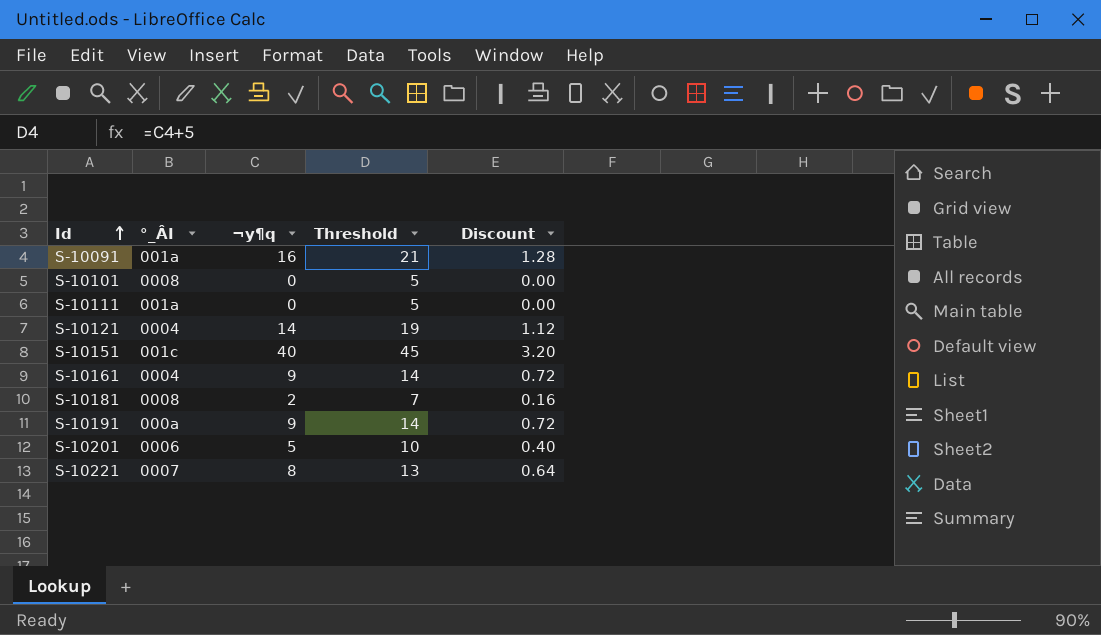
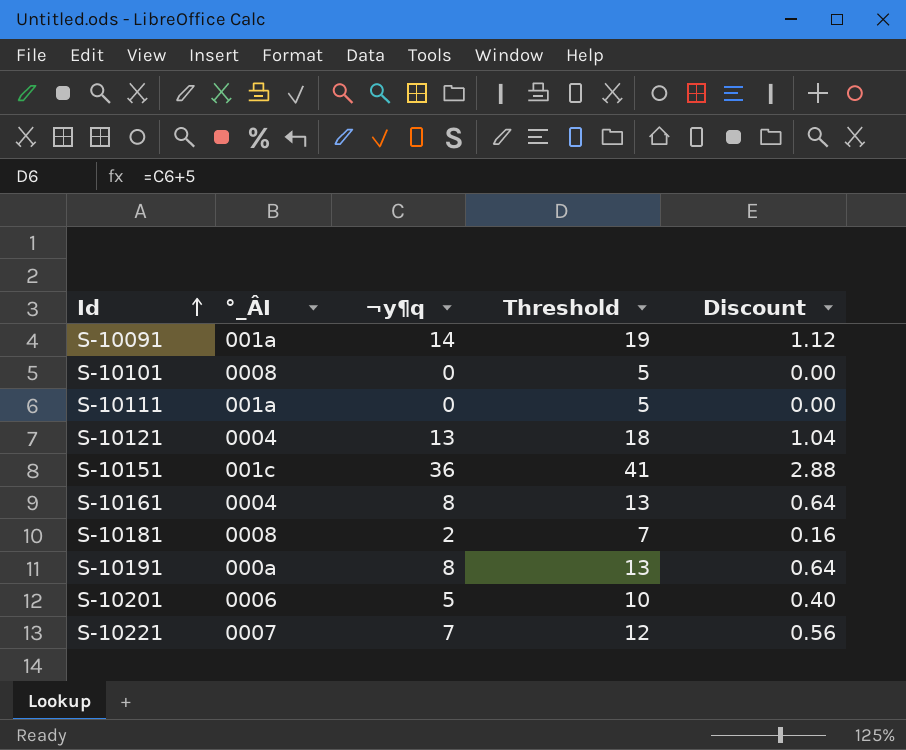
S-10091 | ¬y¶q: 16 -> 14
S-10091 | Threshold: 21 -> 19
S-10091 | Discount: 1.28 -> 1.12
S-10121 | ¬y¶q: 14 -> 13
S-10121 | Threshold: 19 -> 18
S-10121 | Discount: 1.12 -> 1.04
S-10151 | ¬y¶q: 40 -> 36
S-10151 | Threshold: 45 -> 41
S-10151 | Discount: 3.20 -> 2.88
S-10161 | ¬y¶q: 9 -> 8
S-10161 | Threshold: 14 -> 13
S-10161 | Discount: 0.72 -> 0.64
S-10191 | ¬y¶q: 9 -> 8
S-10191 | Threshold: 14 -> 13
S-10191 | Discount: 0.72 -> 0.64
S-10221 | ¬y¶q: 8 -> 7
S-10221 | Threshold: 13 -> 12
S-10221 | Discount: 0.64 -> 0.56

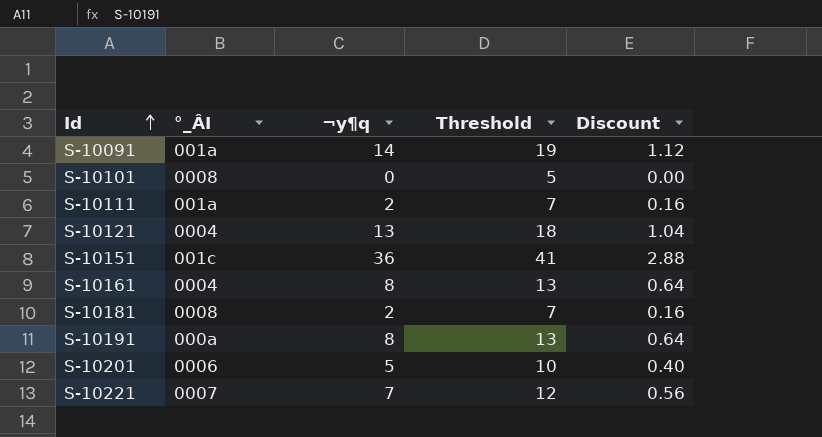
S-10111 | ¬y¶q: 0 -> 2
S-10111 | Threshold: 5 -> 7
S-10111 | Discount: 0.00 -> 0.16

